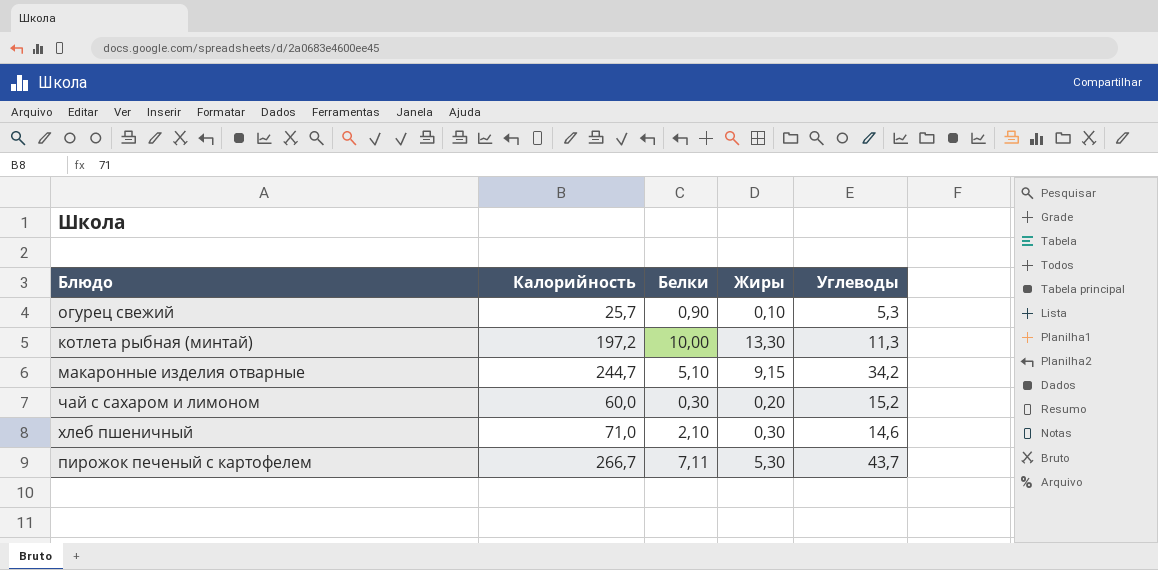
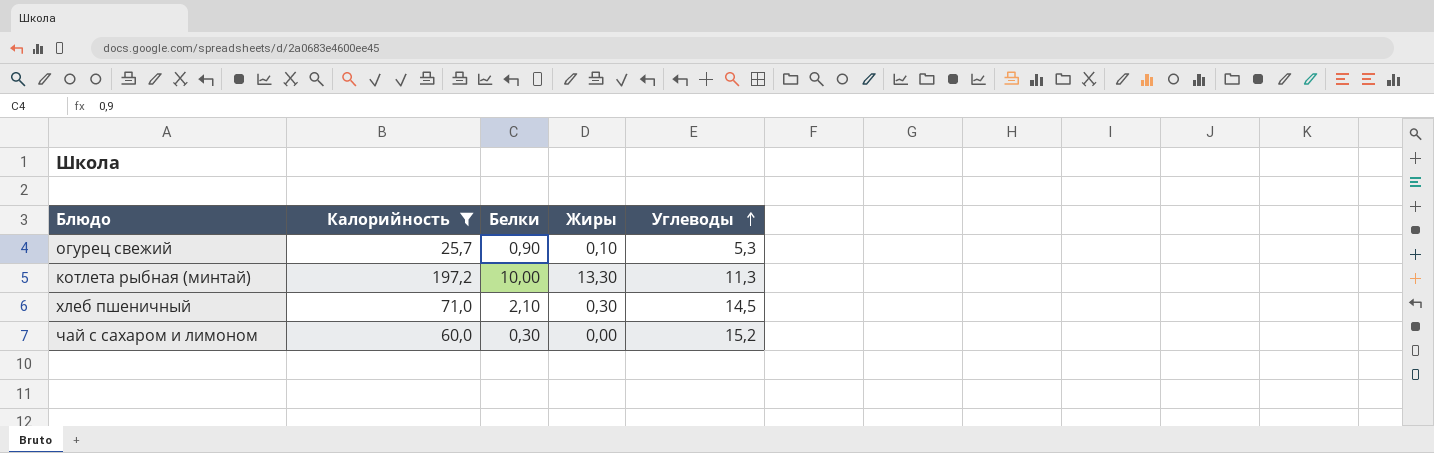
filter: none -> Калорийность <= 197,2
row order: none -> Углеводы ascending
хлеб пшеничный | Углеводы: 14,6 -> 14,5
чай с сахаром и лимоном | Жиры: 0,20 -> 0,00

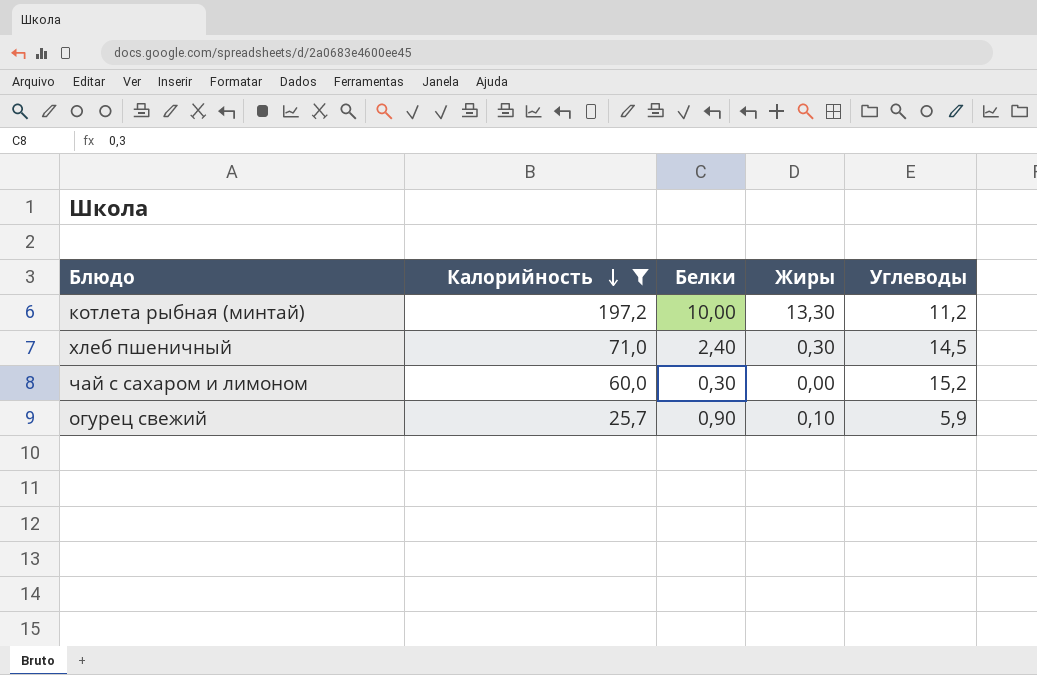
row order: Углеводы ascending -> Калорийность descending
котлета рыбная (минтай) | Углеводы: 11,3 -> 11,2
хлеб пшеничный | Белки: 2,10 -> 2,40
огурец свежий | Углеводы: 5,3 -> 5,9

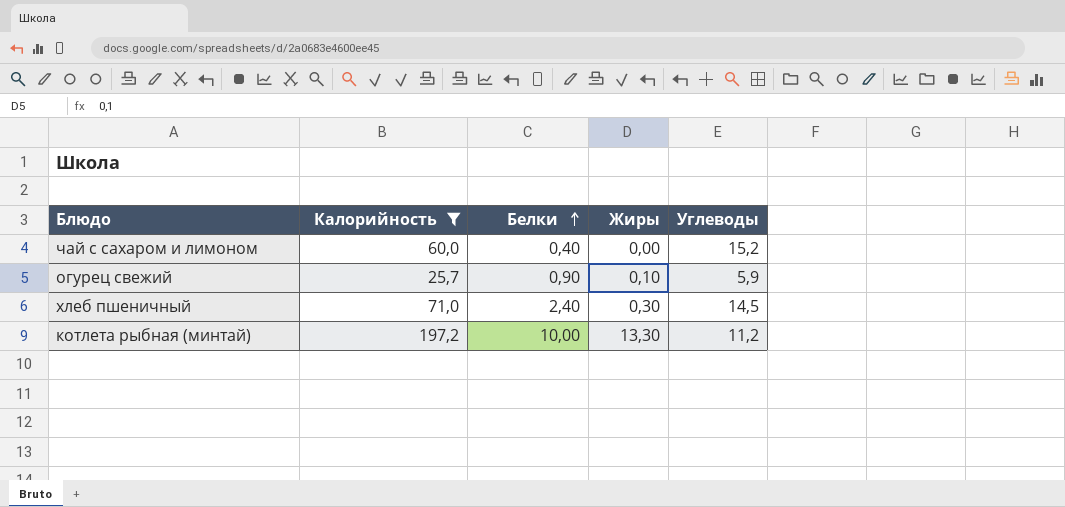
row order: Калорийность descending -> Белки ascending
чай с сахаром и лимоном | Белки: 0,30 -> 0,40

